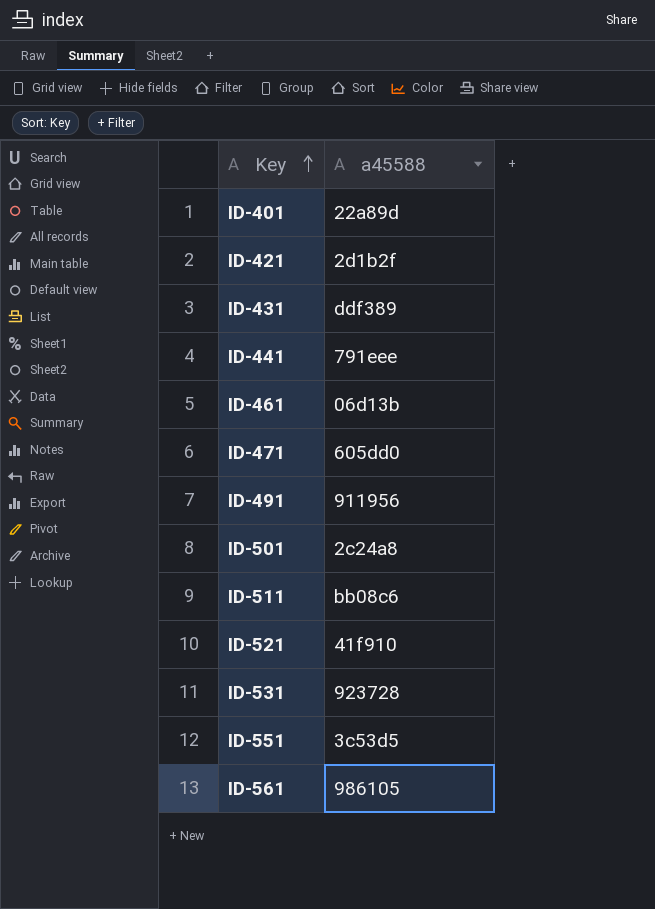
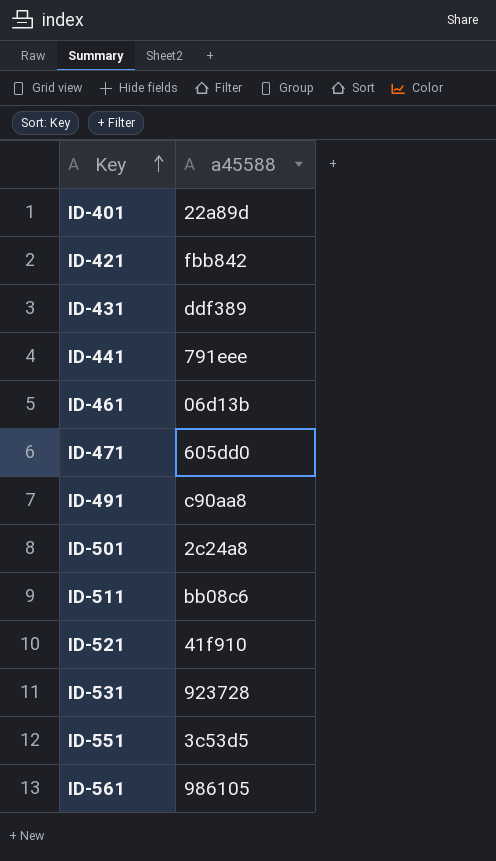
ID-421 | a45588: 2d1b2f -> fbb842
ID-491 | a45588: 911956 -> c90aa8

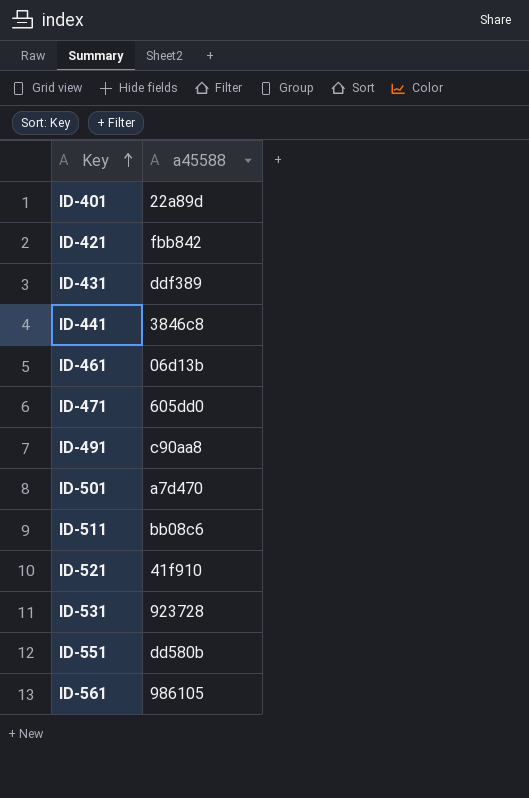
ID-441 | a45588: 791eee -> 3846c8
ID-501 | a45588: 2c24a8 -> a7d470
ID-551 | a45588: 3c53d5 -> dd580b

